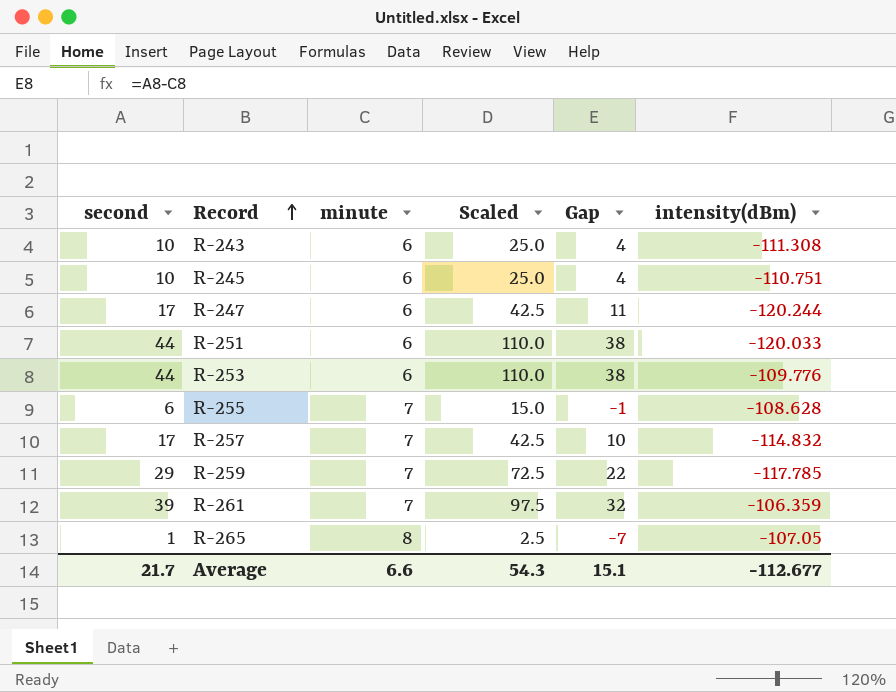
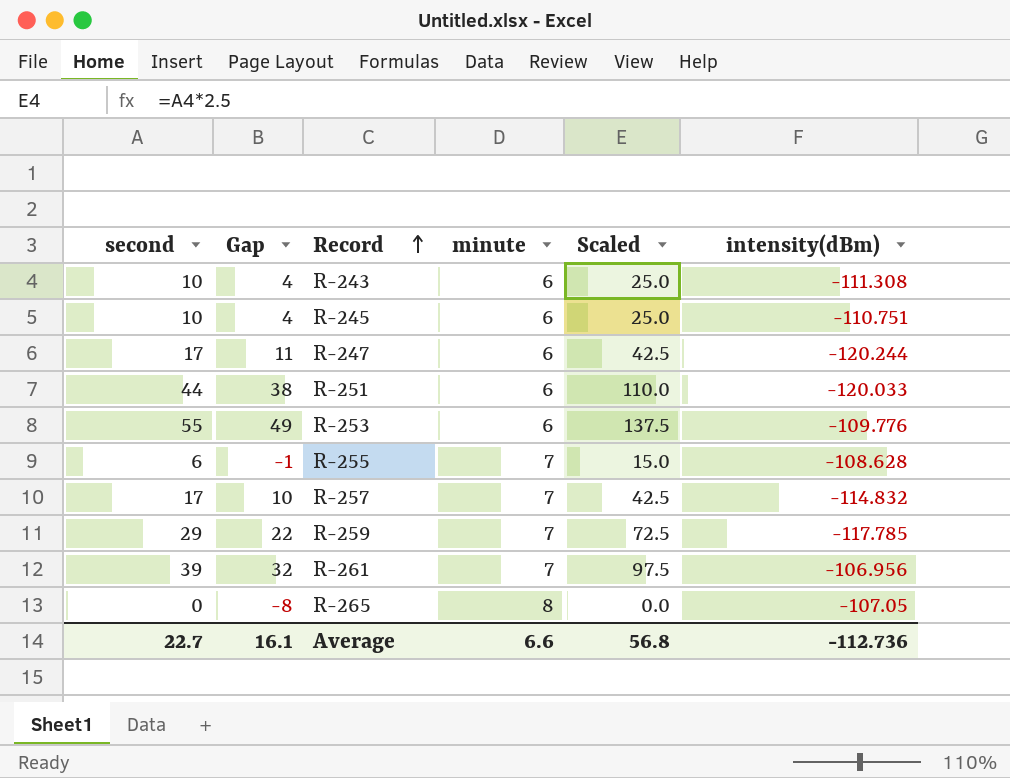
column Gap | position: 5 -> 2
R-253 | second: 44 -> 55
R-253 | Gap: 38 -> 49
R-253 | Scaled: 110.0 -> 137.5
R-261 | intensity(dBm): -106.359 -> -106.956
R-265 | second: 1 -> 0
R-265 | Gap: -7 -> -8
R-265 | Scaled: 2.5 -> 0.0
Average | second: 21.7 -> 22.7
Average | Gap: 15.1 -> 16.1
Average | Scaled: 54.3 -> 56.8
Average | intensity(dBm): -112.677 -> -112.736

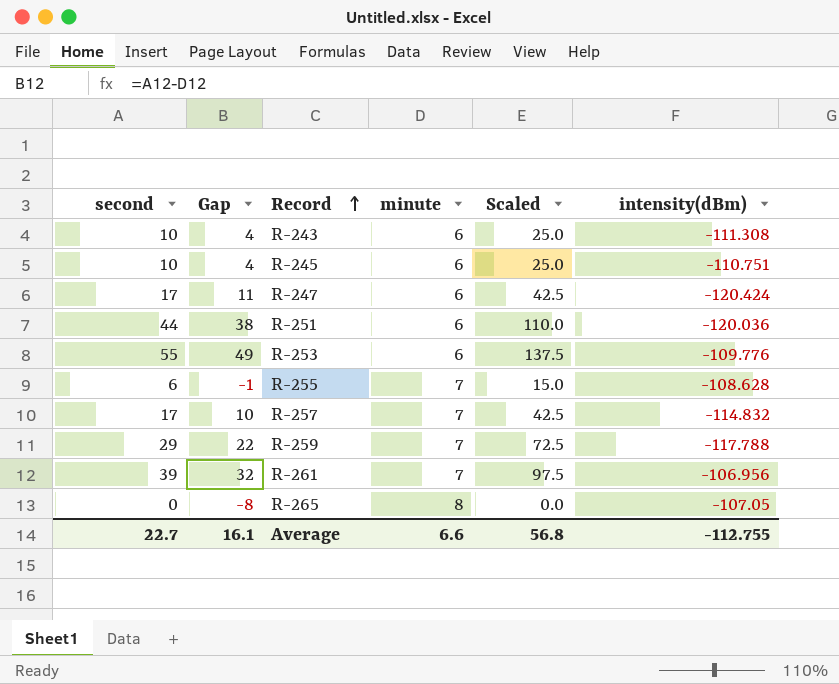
R-247 | intensity(dBm): -120.244 -> -120.424
R-251 | intensity(dBm): -120.033 -> -120.036
R-259 | intensity(dBm): -117.785 -> -117.788
Average | intensity(dBm): -112.736 -> -112.755

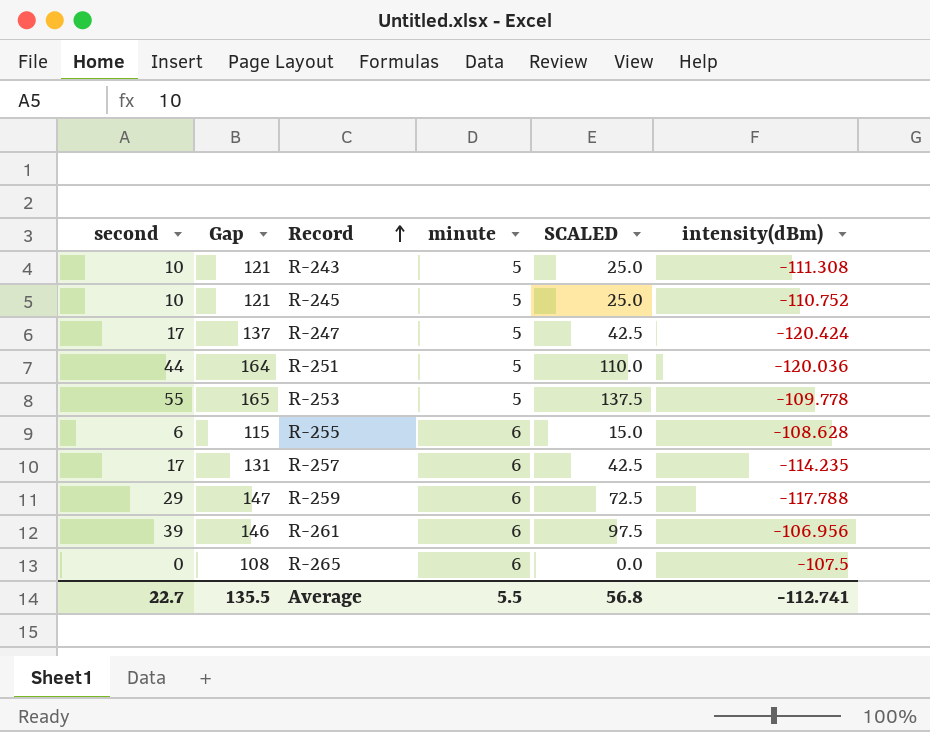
column Gap | formula: [second] - [minute] -> [second] - [intensity(dBm)]
column name: Scaled -> SCALED
R-243 | minute: 6 -> 5
R-245 | minute: 6 -> 5
R-245 | intensity(dBm): -110.751 -> -110.752
R-247 | minute: 6 -> 5
R-251 | minute: 6 -> 5
R-253 | minute: 6 -> 5
R-253 | intensity(dBm): -109.776 -> -109.778
R-255 | minute: 7 -> 6
R-257 | minute: 7 -> 6
R-257 | intensity(dBm): -114.832 -> -114.235
R-259 | minute: 7 -> 6
R-261 | minute: 7 -> 6
R-265 | minute: 8 -> 6
R-265 | intensity(dBm): -107.05 -> -107.5
Average | Gap: 16.1 -> 135.5
Average | minute: 6.6 -> 5.5
Average | intensity(dBm): -112.755 -> -112.741

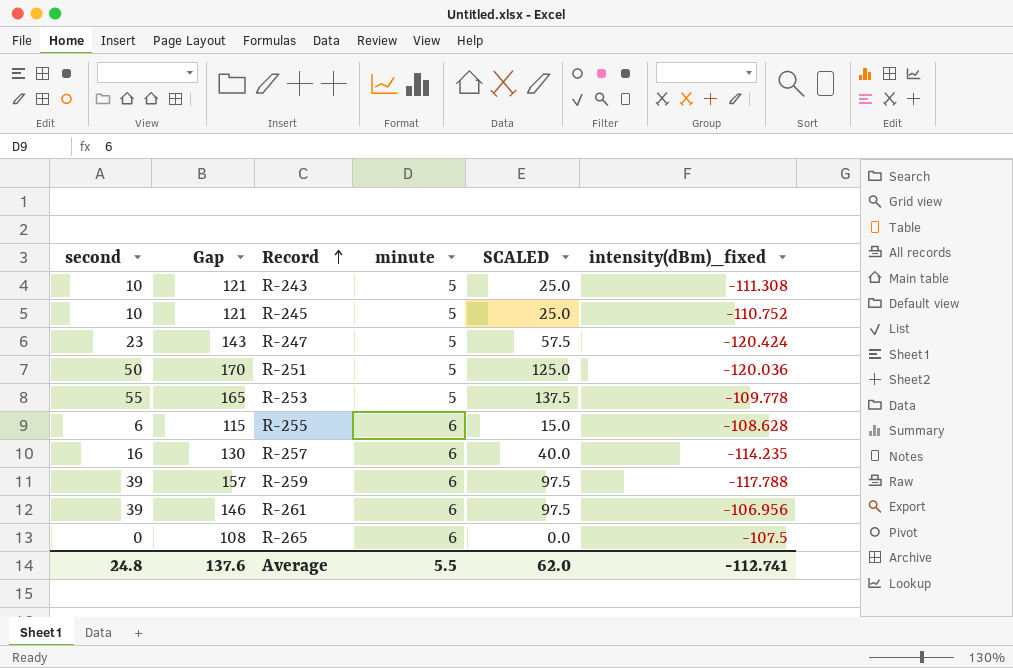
column name: intensity(dBm) -> intensity(dBm)_fixed
R-247 | second: 17 -> 23
R-247 | Gap: 137 -> 143
R-247 | SCALED: 42.5 -> 57.5
R-251 | second: 44 -> 50
R-251 | Gap: 164 -> 170
R-251 | SCALED: 110.0 -> 125.0
R-257 | second: 17 -> 16
R-257 | Gap: 131 -> 130
R-257 | SCALED: 42.5 -> 40.0
R-259 | second: 29 -> 39
R-259 | Gap: 147 -> 157
R-259 | SCALED: 72.5 -> 97.5
Average | second: 22.7 -> 24.8
Average | Gap: 135.5 -> 137.6
Average | SCALED: 56.8 -> 62.0

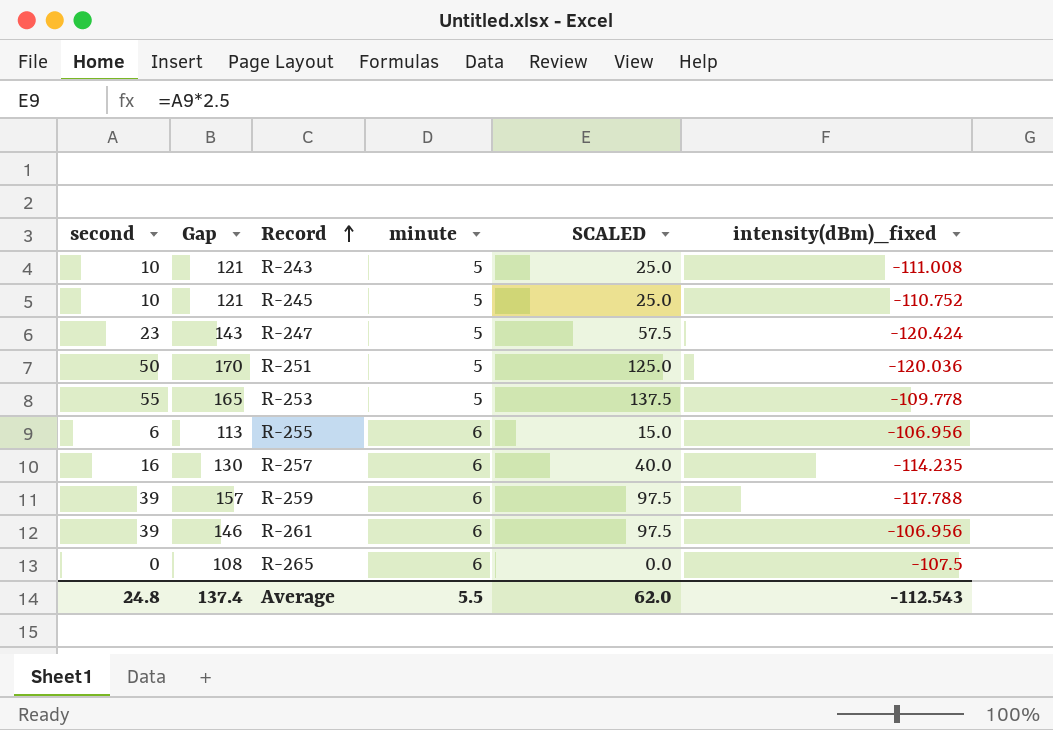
R-243 | intensity(dBm)_fixed: -111.308 -> -111.008
R-255 | Gap: 115 -> 113
R-255 | intensity(dBm)_fixed: -108.628 -> -106.956
Average | Gap: 137.6 -> 137.4
Average | intensity(dBm)_fixed: -112.741 -> -112.543

